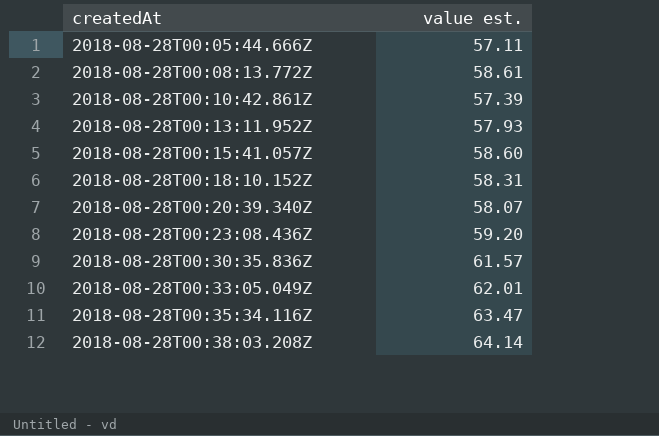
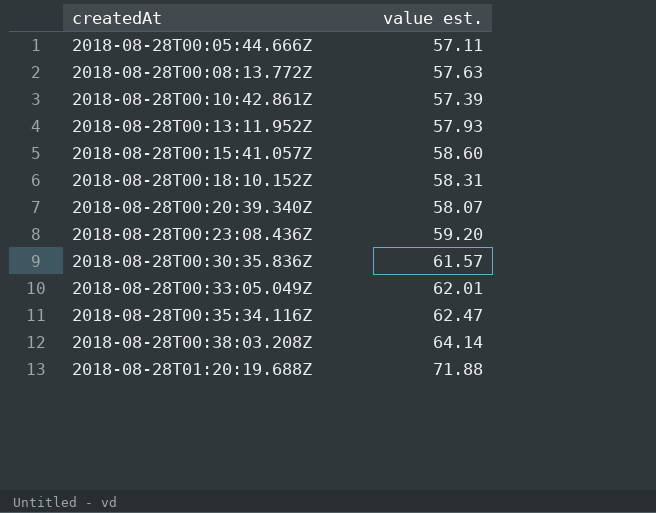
2018-08-28T00:08:13.772Z | value est.: 58.61 -> 57.63
2018-08-28T00:35:34.116Z | value est.: 63.47 -> 62.47
row 2018-08-28T01:20:19.688Z: none -> 71.88

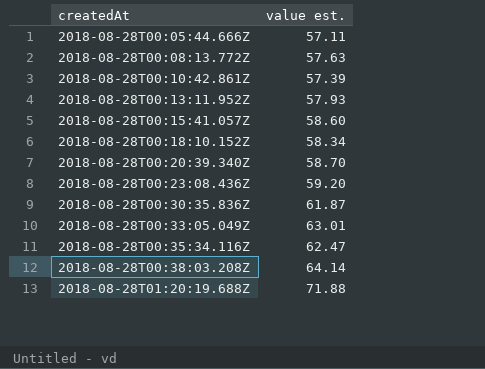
2018-08-28T00:18:10.152Z | value est.: 58.31 -> 58.34
2018-08-28T00:20:39.340Z | value est.: 58.07 -> 58.70
2018-08-28T00:30:35.836Z | value est.: 61.57 -> 61.87
2018-08-28T00:33:05.049Z | value est.: 62.01 -> 63.01

